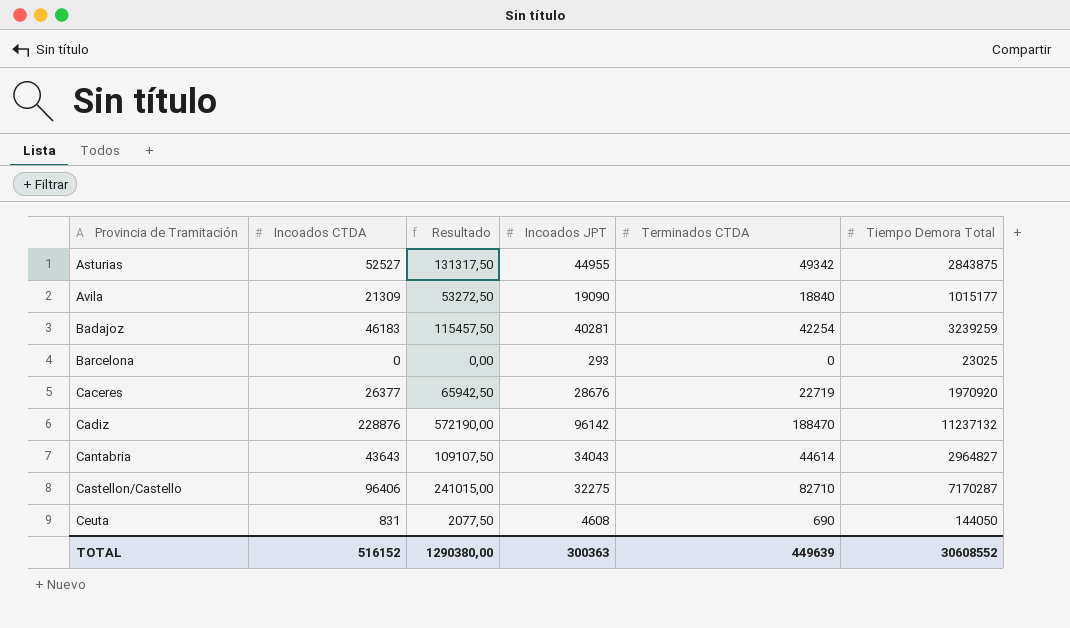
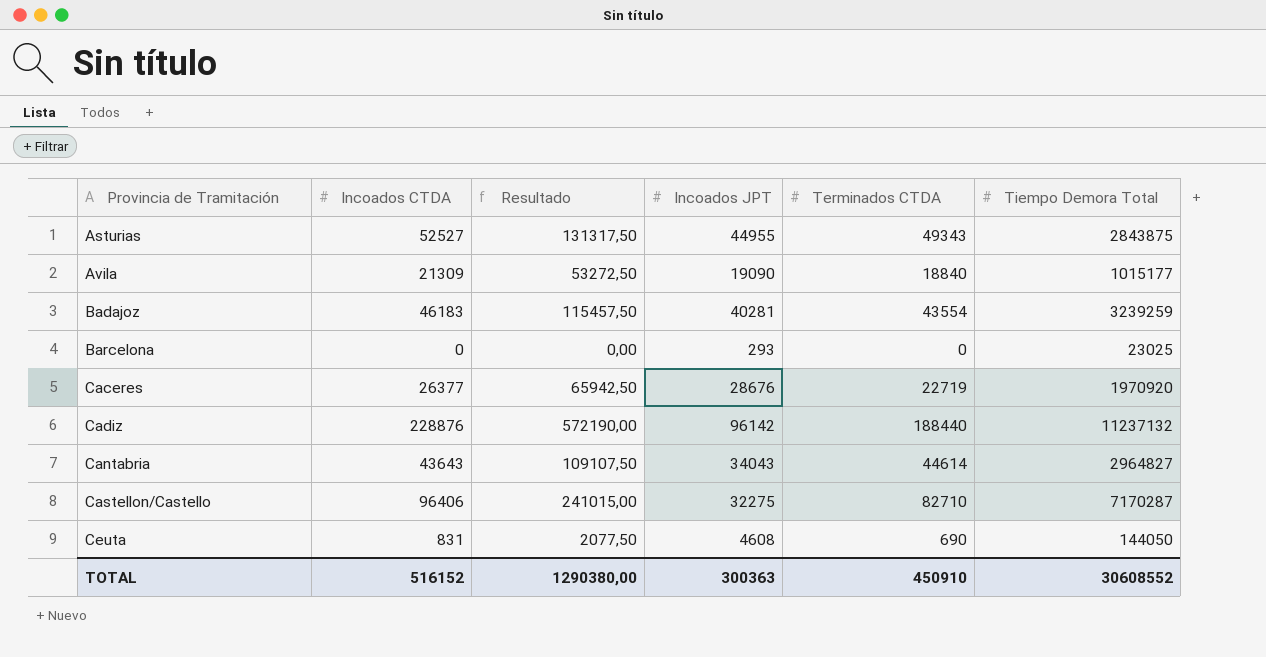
Asturias | Terminados CTDA: 49342 -> 49343
Badajoz | Terminados CTDA: 42254 -> 43554
Cadiz | Terminados CTDA: 188470 -> 188440
TOTAL | Terminados CTDA: 449639 -> 450910

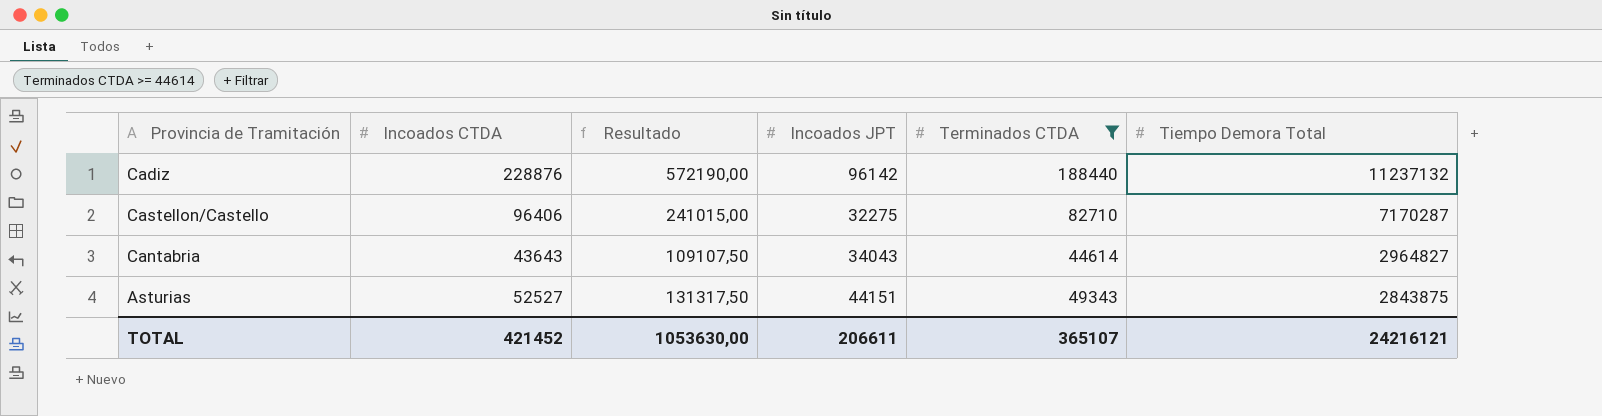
filter: none -> Terminados CTDA >= 44614
row order: Provincia de Tramitación ascending -> Tiempo Demora Total descending
Asturias | Incoados JPT: 44955 -> 44151
TOTAL | Incoados CTDA: 516152 -> 421452
TOTAL | Resultado: 1290380,00 -> 1053630,00
TOTAL | Incoados JPT: 300363 -> 206611
TOTAL | Terminados CTDA: 450910 -> 365107
TOTAL | Tiempo Demora Total: 30608552 -> 24216121

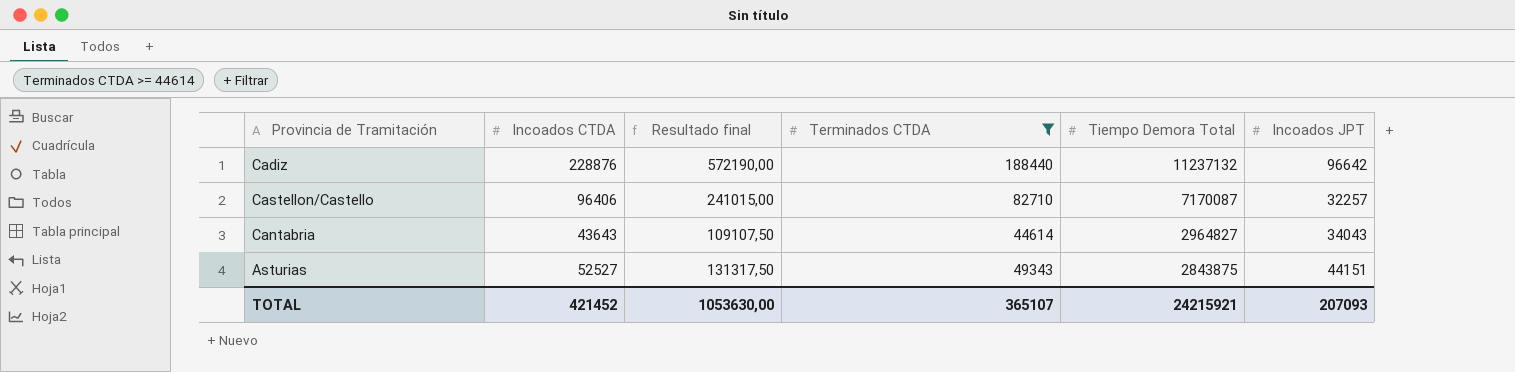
column name: Resultado -> Resultado final
column Incoados JPT | position: 4 -> 6
Cadiz | Incoados JPT: 96142 -> 96642
Castellon/Castello | Tiempo Demora Total: 7170287 -> 7170087
Castellon/Castello | Incoados JPT: 32275 -> 32257
TOTAL | Tiempo Demora Total: 24216121 -> 24215921
TOTAL | Incoados JPT: 206611 -> 207093

